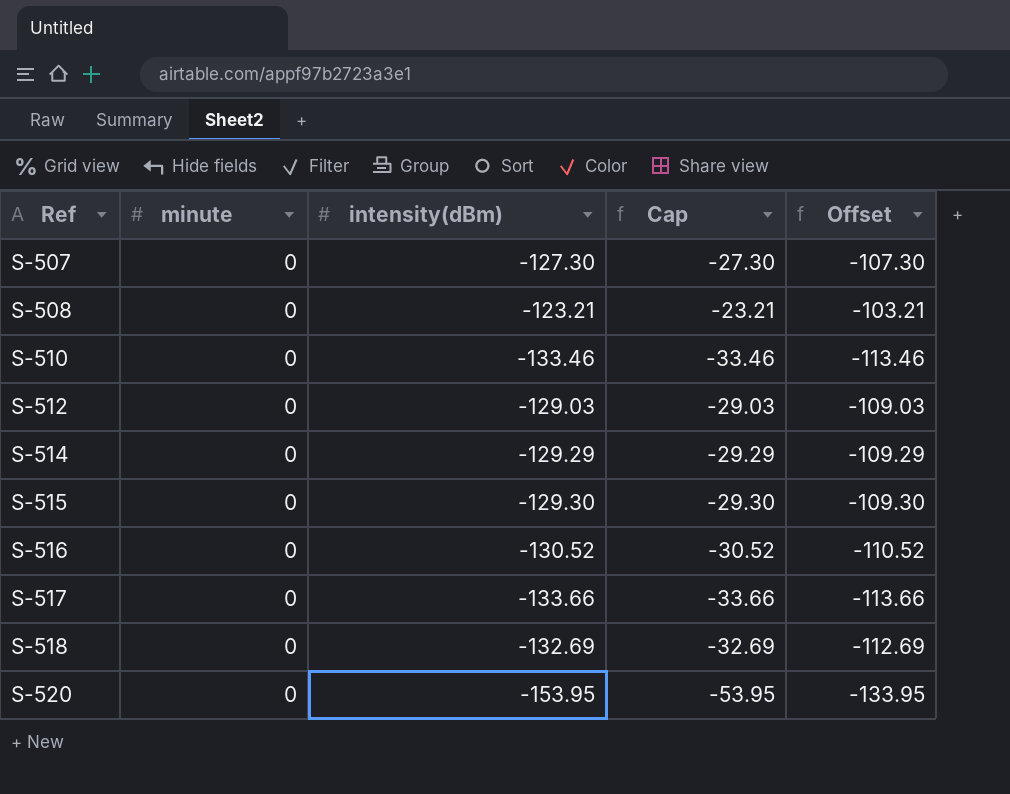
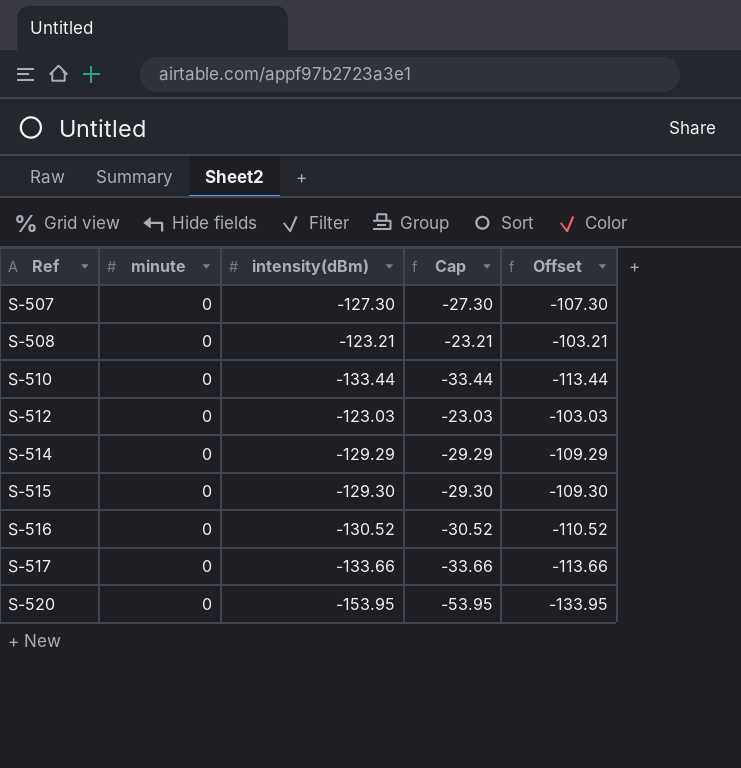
row S-518: 0 | -132.69 | -32.69 | -112.69 -> none
S-510 | intensity(dBm): -133.46 -> -133.44
S-510 | Cap: -33.46 -> -33.44
S-510 | Offset: -113.46 -> -113.44
S-512 | intensity(dBm): -129.03 -> -123.03
S-512 | Cap: -29.03 -> -23.03
S-512 | Offset: -109.03 -> -103.03

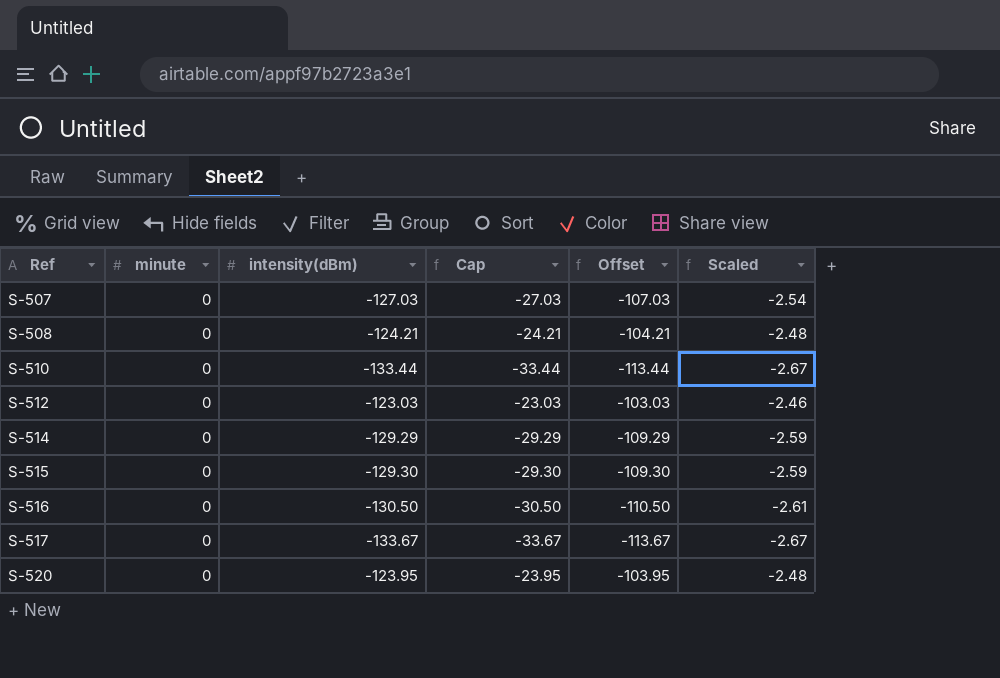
column Scaled | formula: none -> [intensity(dBm)] * 0.02
S-507 | intensity(dBm): -127.30 -> -127.03
S-507 | Cap: -27.30 -> -27.03
S-507 | Offset: -107.30 -> -107.03
S-508 | intensity(dBm): -123.21 -> -124.21
S-508 | Cap: -23.21 -> -24.21
S-508 | Offset: -103.21 -> -104.21
S-516 | intensity(dBm): -130.52 -> -130.50
S-516 | Cap: -30.52 -> -30.50
S-516 | Offset: -110.52 -> -110.50
S-517 | intensity(dBm): -133.66 -> -133.67
S-517 | Cap: -33.66 -> -33.67
S-517 | Offset: -113.66 -> -113.67
S-520 | intensity(dBm): -153.95 -> -123.95
S-520 | Cap: -53.95 -> -23.95
S-520 | Offset: -133.95 -> -103.95

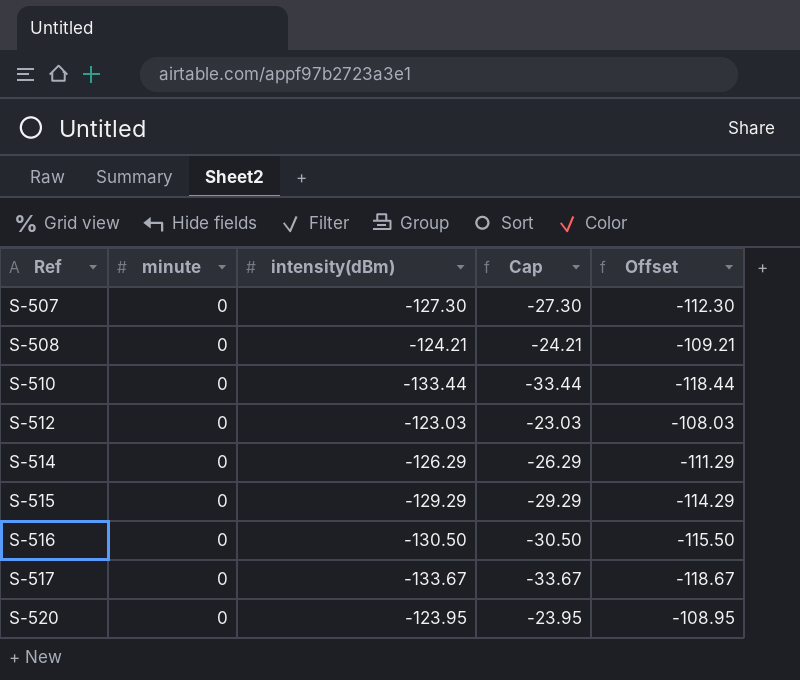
column Scaled | formula: [intensity(dBm)] * 0.02 -> none
column Offset | formula: [intensity(dBm)] + 20 -> [intensity(dBm)] + 15
S-507 | intensity(dBm): -127.03 -> -127.30
S-507 | Cap: -27.03 -> -27.30
S-514 | intensity(dBm): -129.29 -> -126.29
S-514 | Cap: -29.29 -> -26.29
S-515 | intensity(dBm): -129.30 -> -129.29
S-515 | Cap: -29.30 -> -29.29

